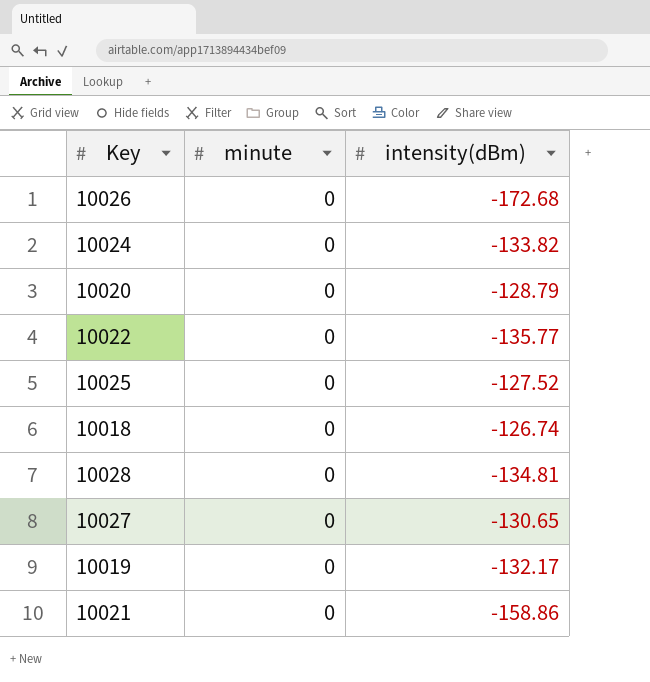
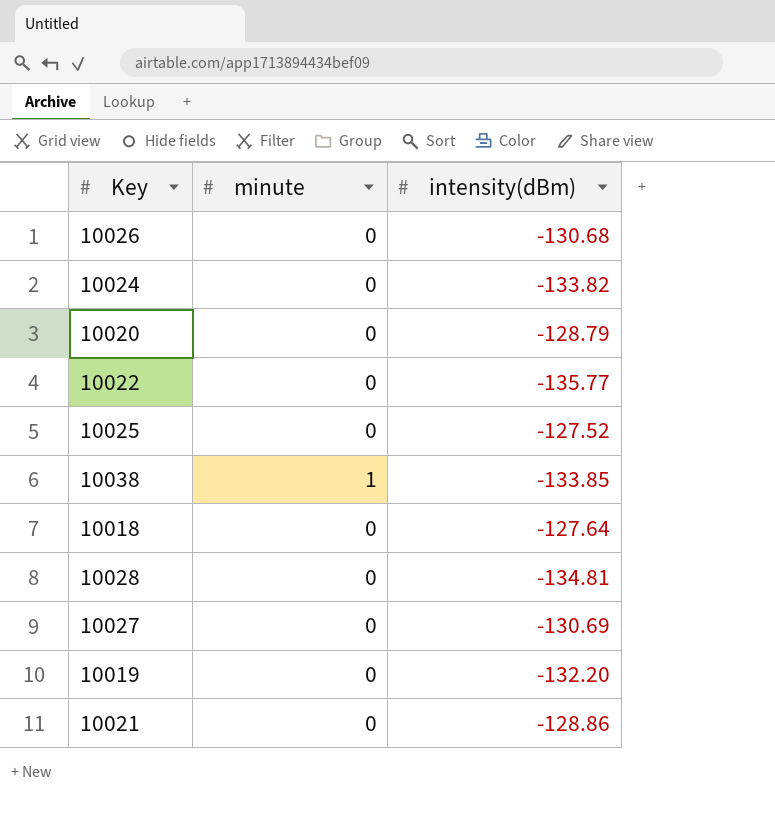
10026 | intensity(dBm): -172.68 -> -130.68
row 10038: none -> 1 | -133.85
10018 | intensity(dBm): -126.74 -> -127.64
10027 | intensity(dBm): -130.65 -> -130.69
10019 | intensity(dBm): -132.17 -> -132.20
10021 | intensity(dBm): -158.86 -> -128.86

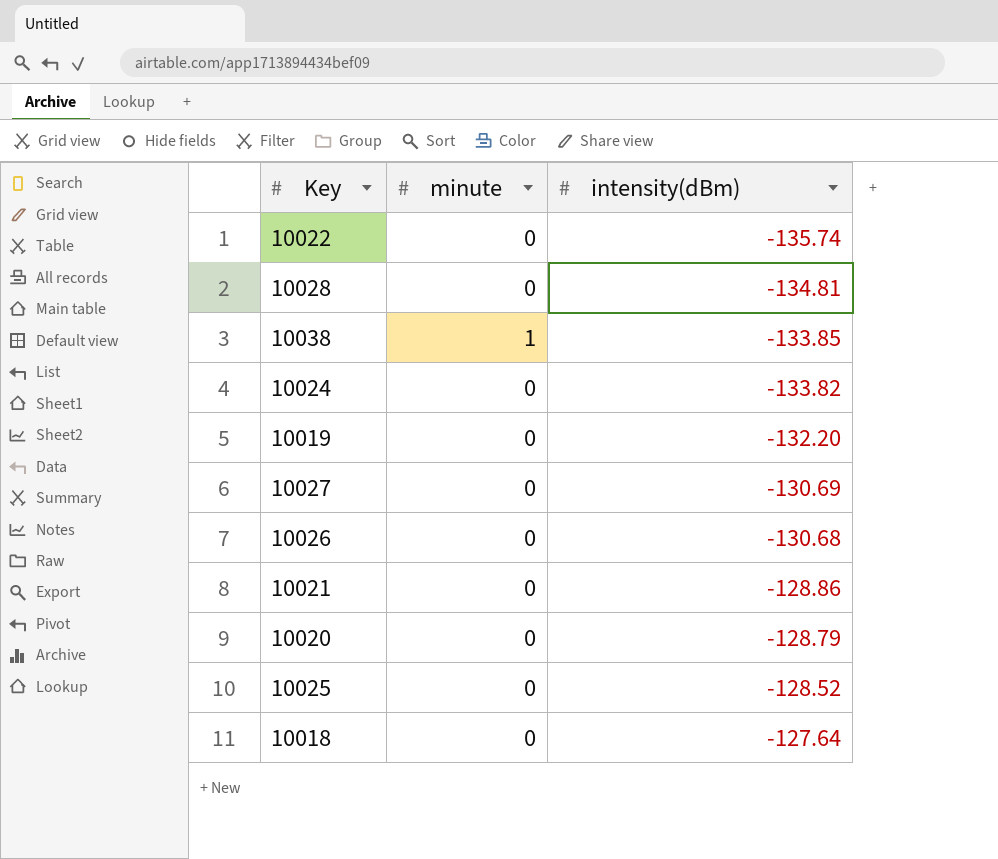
row order: none -> intensity(dBm) ascending
10022 | intensity(dBm): -135.77 -> -135.74
10025 | intensity(dBm): -127.52 -> -128.52

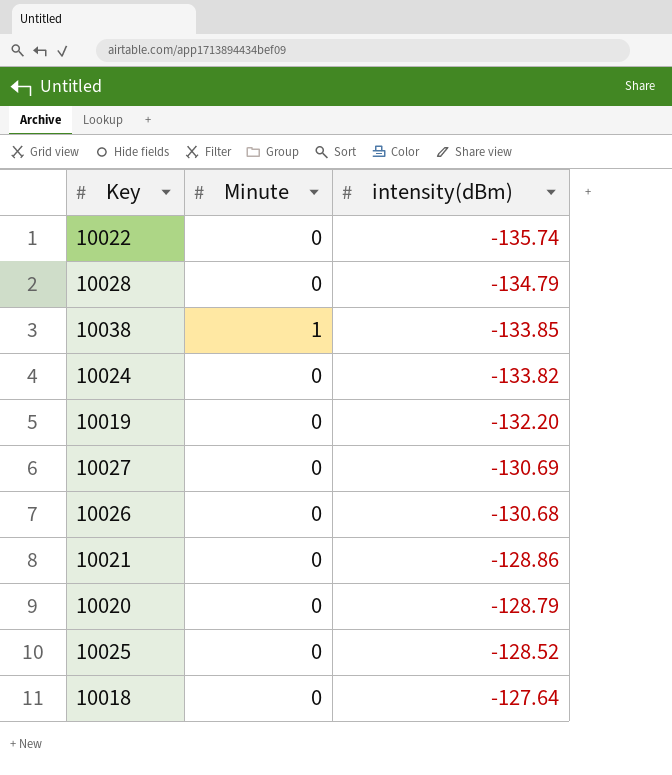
column name: minute -> Minute
10028 | intensity(dBm): -134.81 -> -134.79

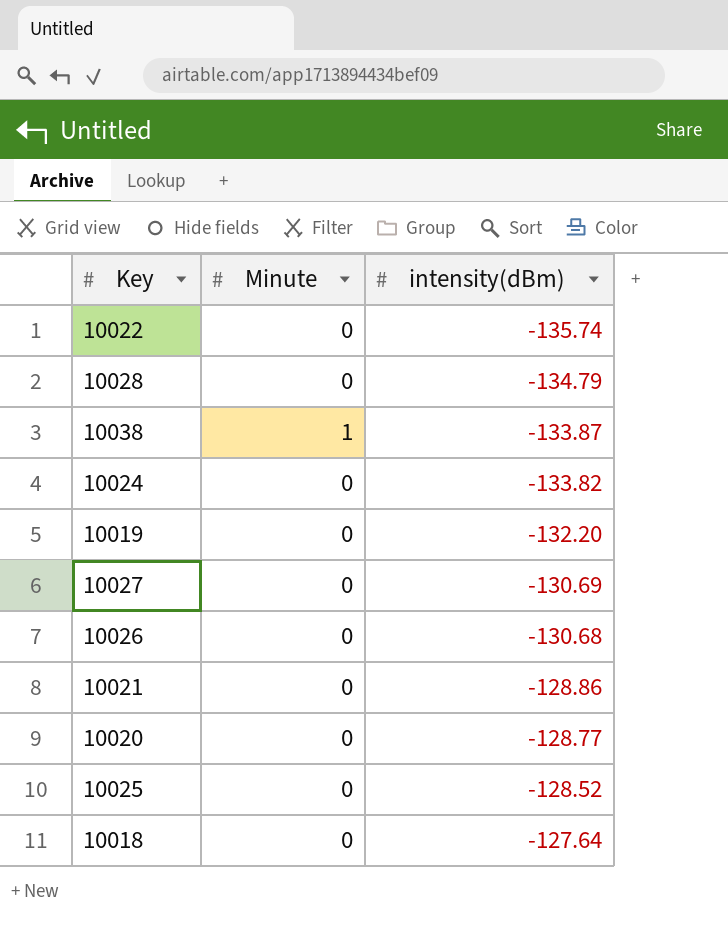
10038 | intensity(dBm): -133.85 -> -133.87
10020 | intensity(dBm): -128.79 -> -128.77

